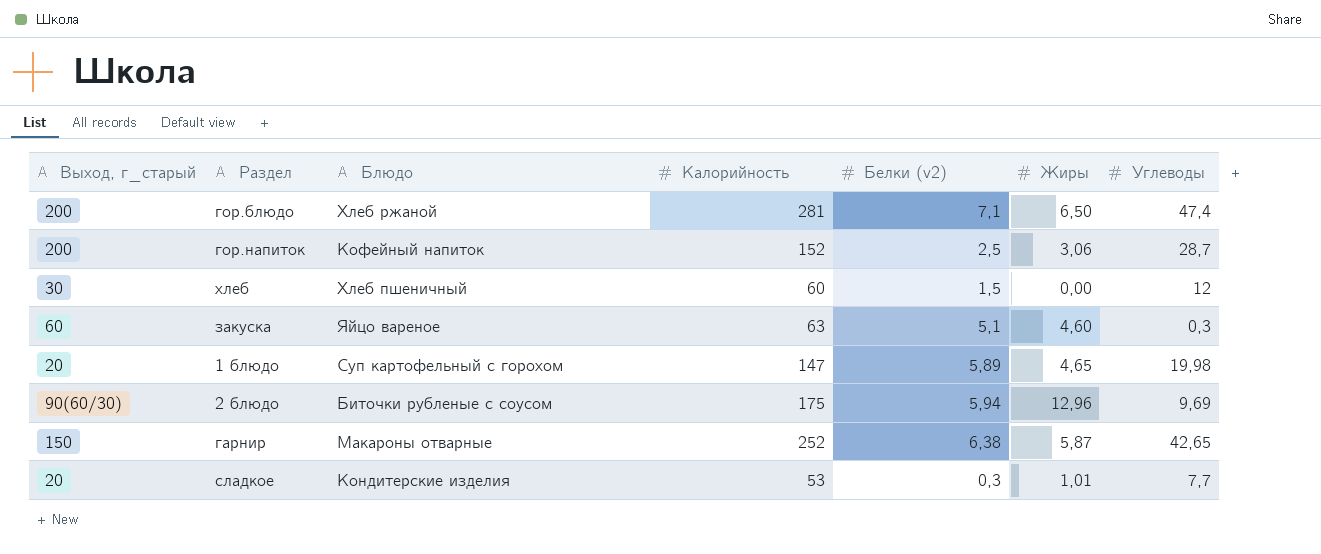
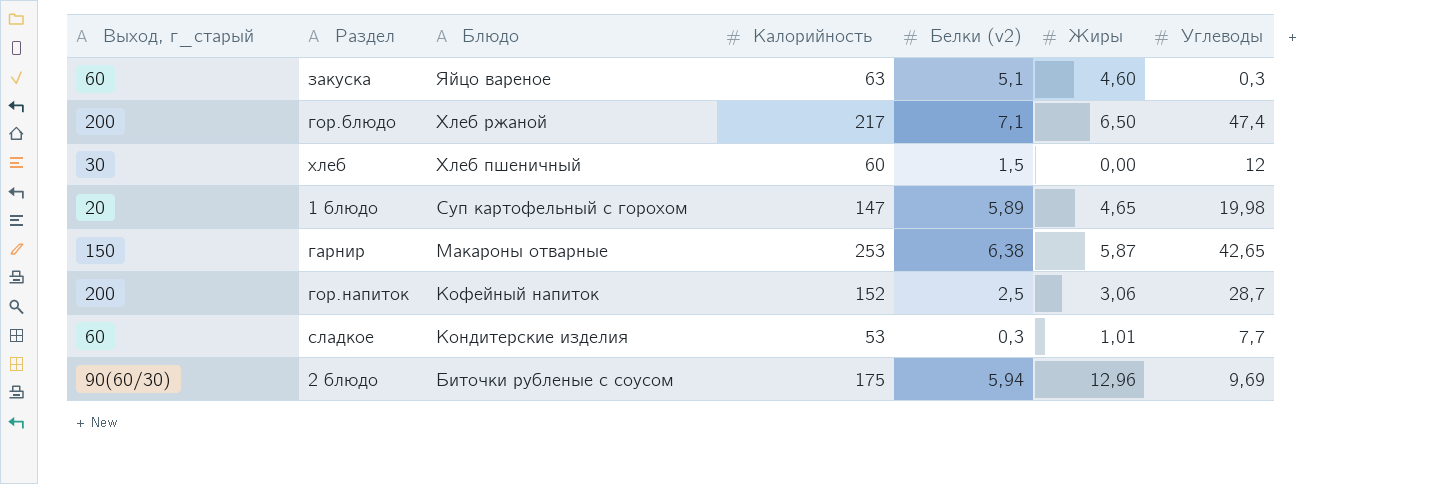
row order: none -> Блюдо descending
гор.блюдо | Калорийность: 281 -> 217
гарнир | Калорийность: 252 -> 253
сладкое | Выход, г_старый: 20 -> 60

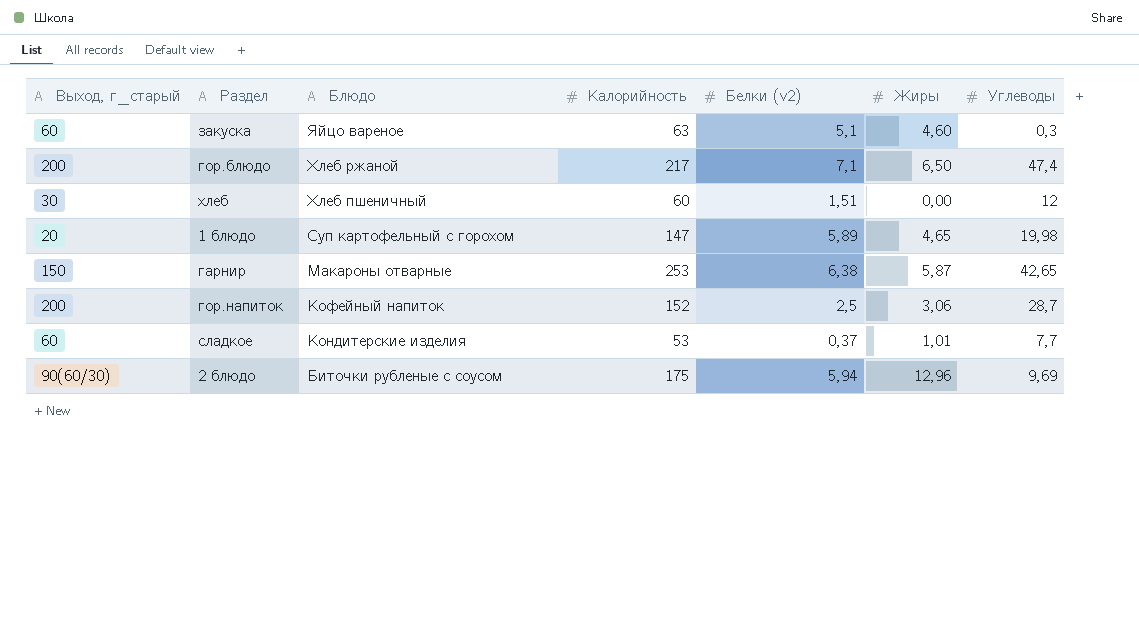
хлеб | Белки (v2): 1,5 -> 1,51
сладкое | Белки (v2): 0,3 -> 0,37

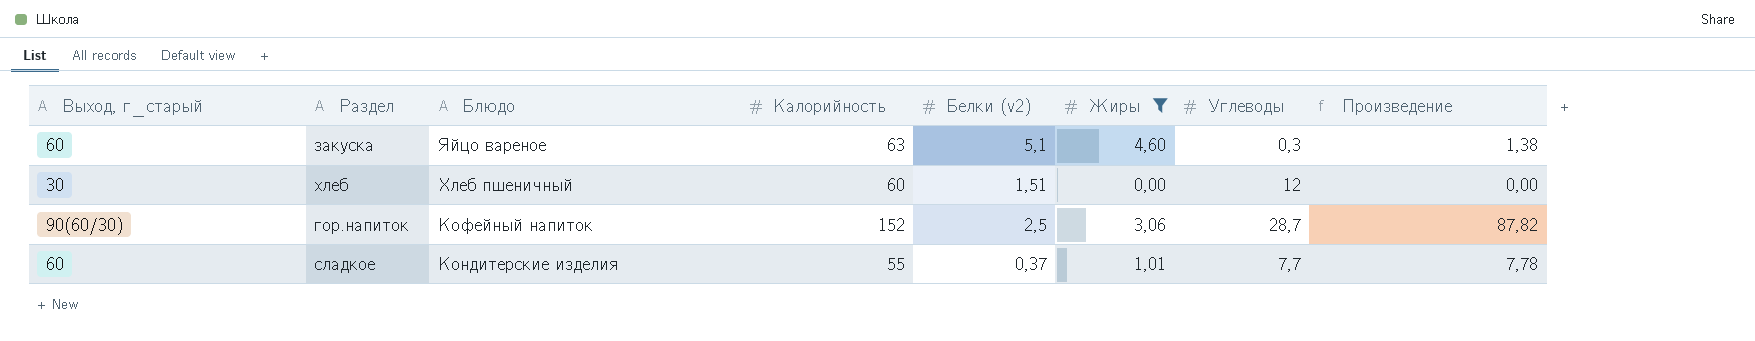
filter: none -> Жиры <= 4,60
column Произведение | formula: none -> [Жиры] * [Углеводы]
гор.напиток | Выход, г_старый: 200 -> 90(60/30)
сладкое | Калорийность: 53 -> 55

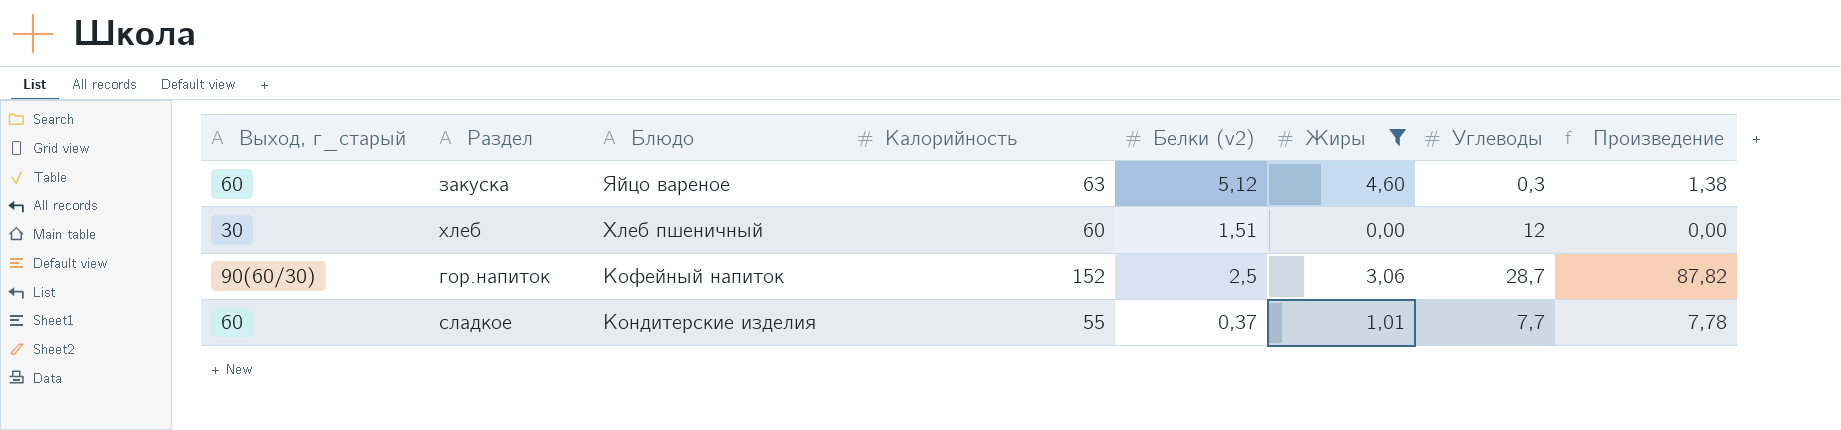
закуска | Белки (v2): 5,1 -> 5,12

